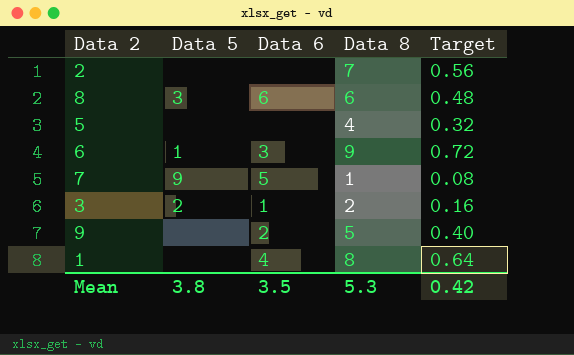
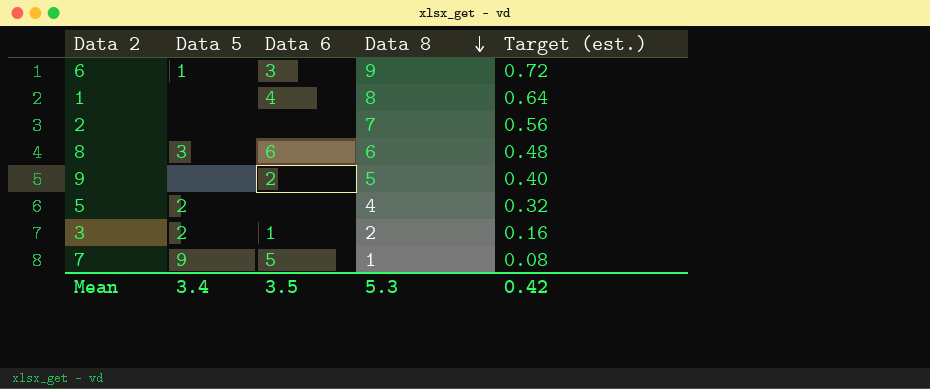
row order: none -> Data 8 descending
column name: Target -> Target (est.)
5 | Data 5: none -> 2
Mean | Data 5: 3.8 -> 3.4

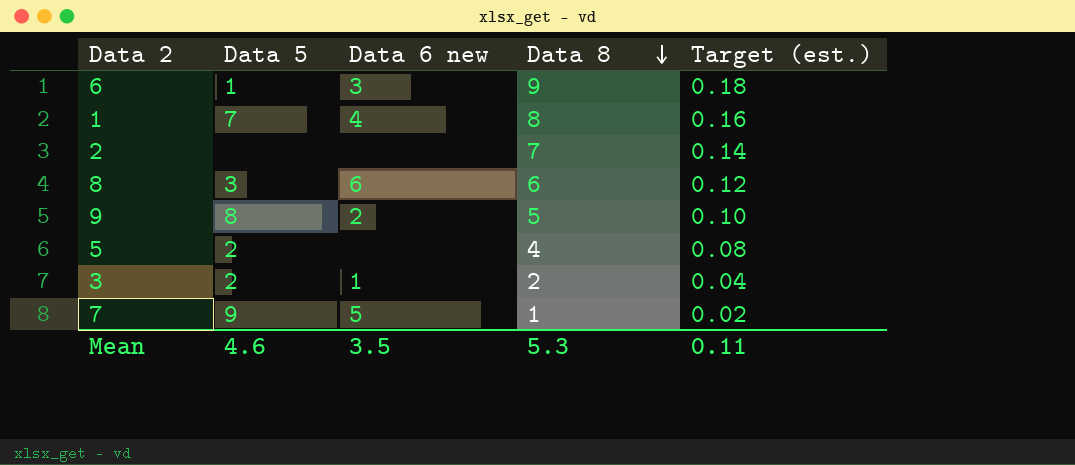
column name: Data 6 -> Data 6 new
column Target (est.) | formula: [Data 8] * 0.08 -> [Data 8] * 0.02
1 | Data 5: none -> 7
9 | Data 5: none -> 8
Mean | Data 5: 3.4 -> 4.6
Mean | Target (est.): 0.42 -> 0.11

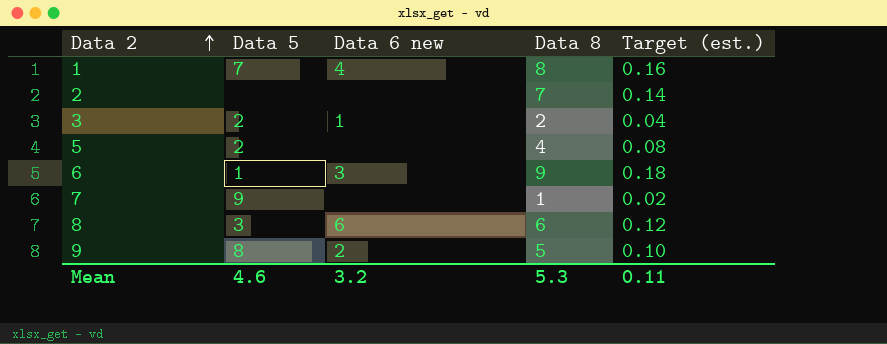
row order: Data 8 descending -> Data 2 ascending
7 | Data 6 new: 5 -> none
Mean | Data 6 new: 3.5 -> 3.2

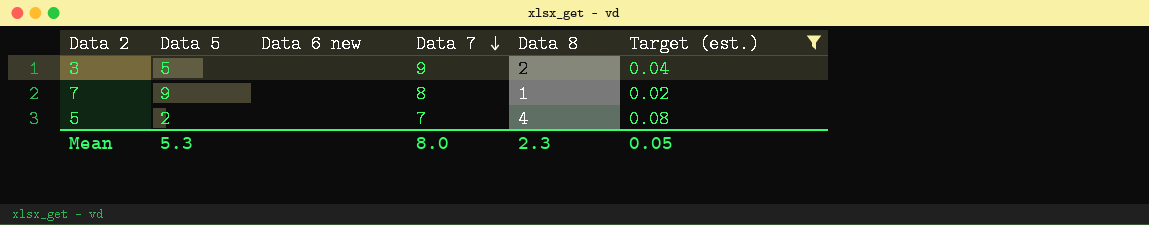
filter: none -> Target (est.) <= 0.08
row order: Data 2 ascending -> Data 7 descending
column Data 7 | position: none -> 4
3 | Data 5: 2 -> 5
3 | Data 6 new: 1 -> none
Mean | Data 5: 4.6 -> 5.3
Mean | Data 6 new: 3.2 -> none
Mean | Data 8: 5.3 -> 2.3
Mean | Target (est.): 0.11 -> 0.05

